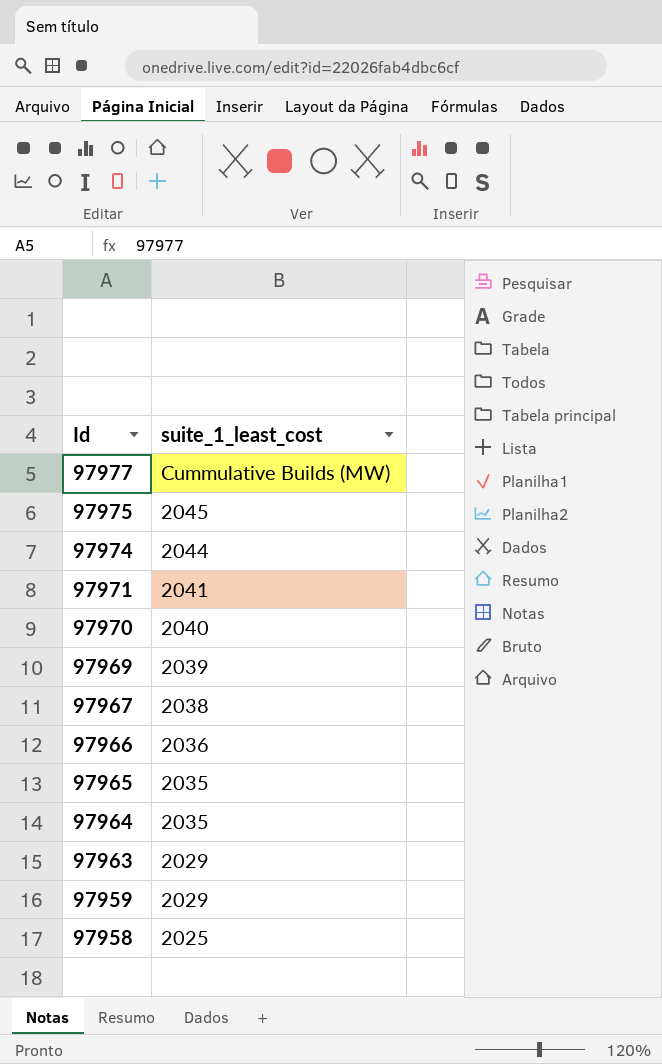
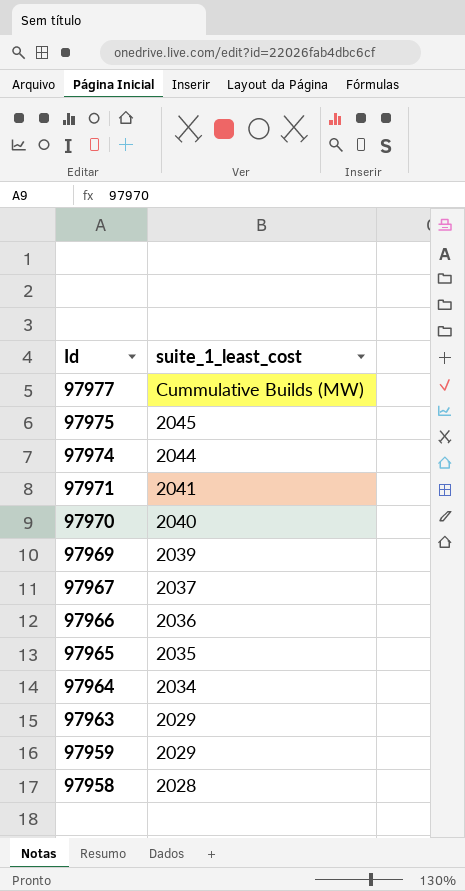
97967 | suite_1_least_cost: 2038 -> 2037
97964 | suite_1_least_cost: 2035 -> 2034
97958 | suite_1_least_cost: 2025 -> 2028

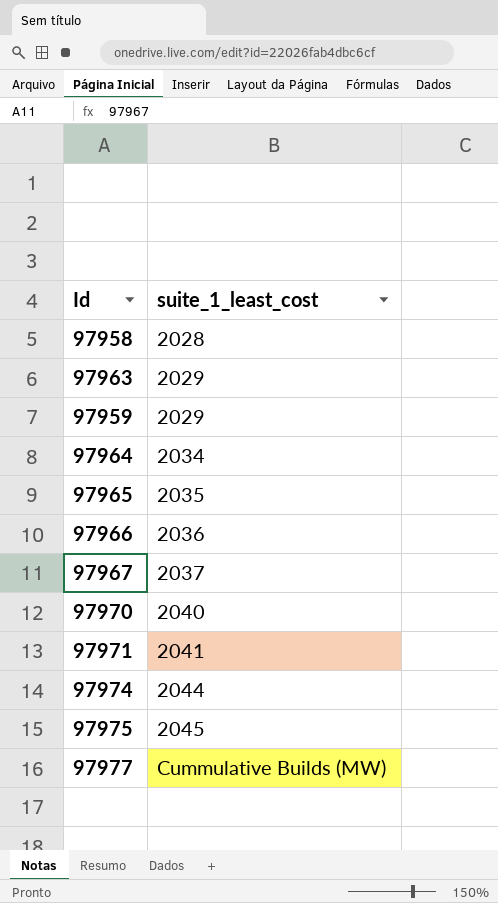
row order: Id descending -> suite_1_least_cost ascending
row 97969: 2039 -> none

